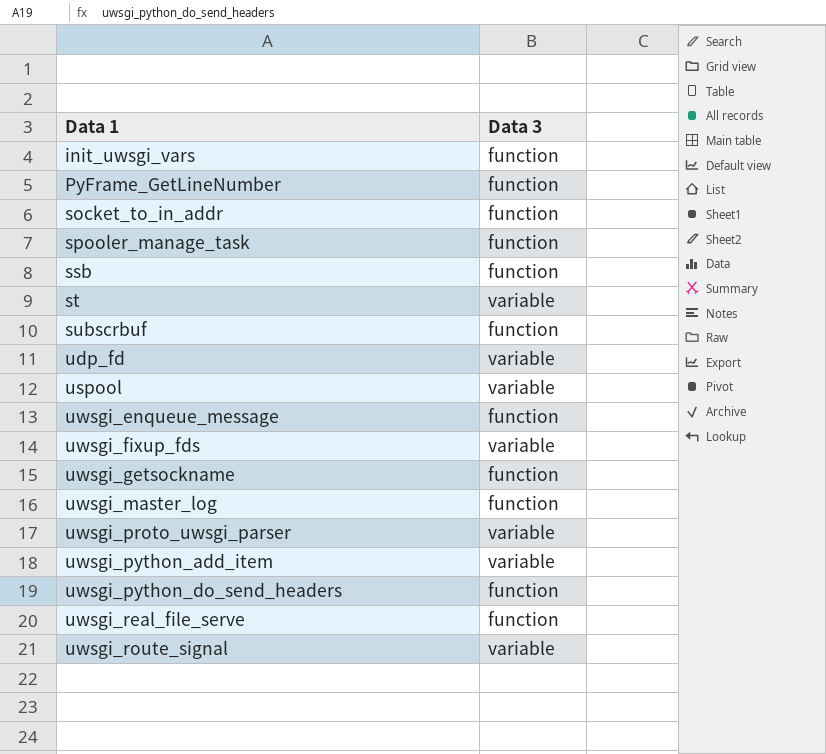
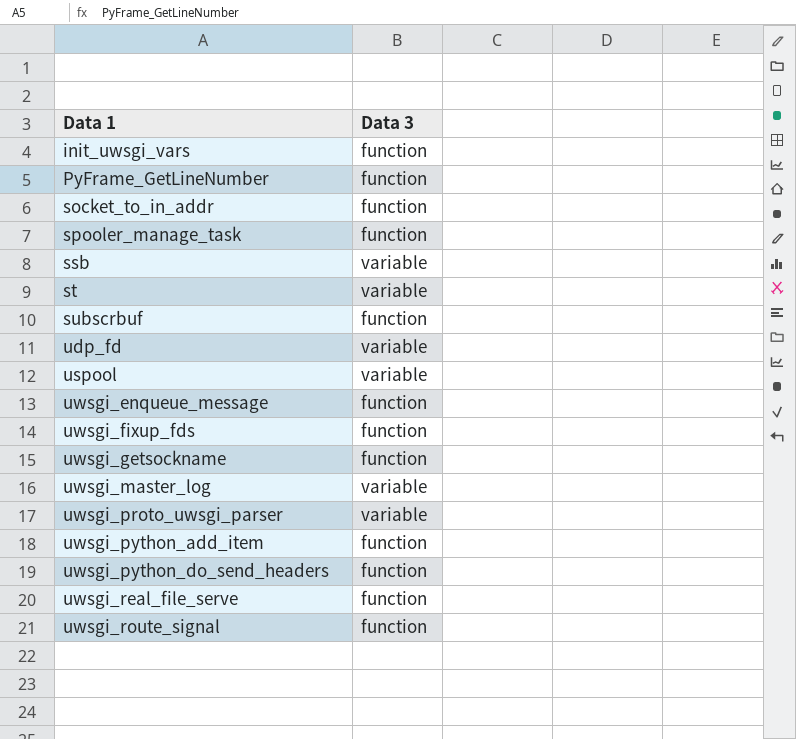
ssb | Data 3: function -> variable
uwsgi_fixup_fds | Data 3: variable -> function
uwsgi_master_log | Data 3: function -> variable
uwsgi_python_add_item | Data 3: variable -> function
uwsgi_route_signal | Data 3: variable -> function

